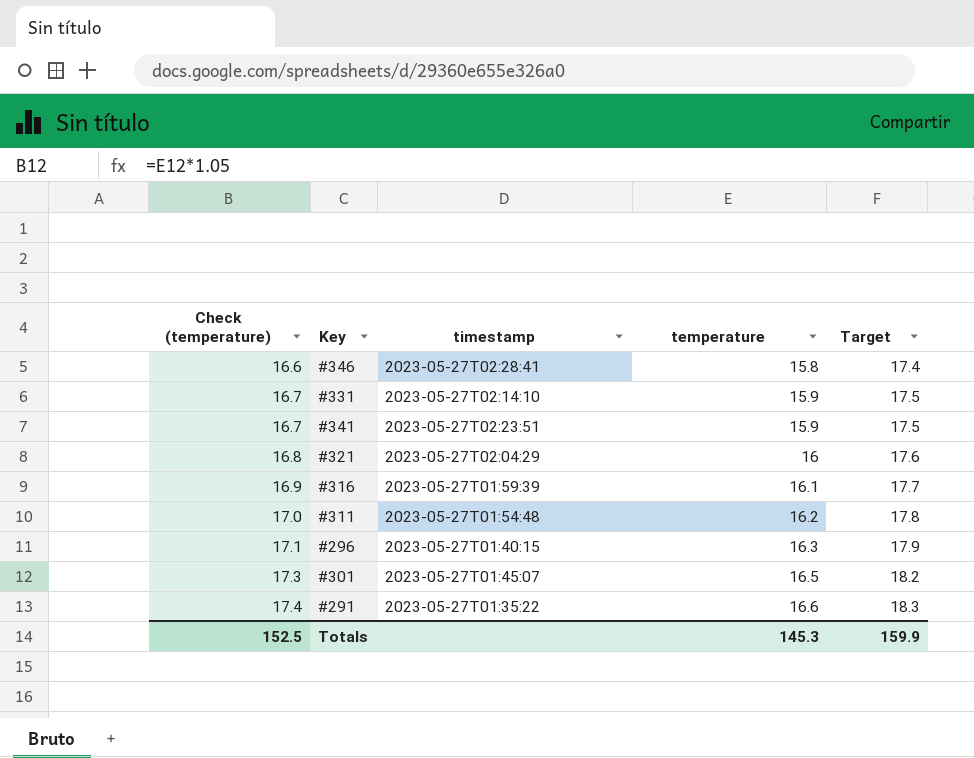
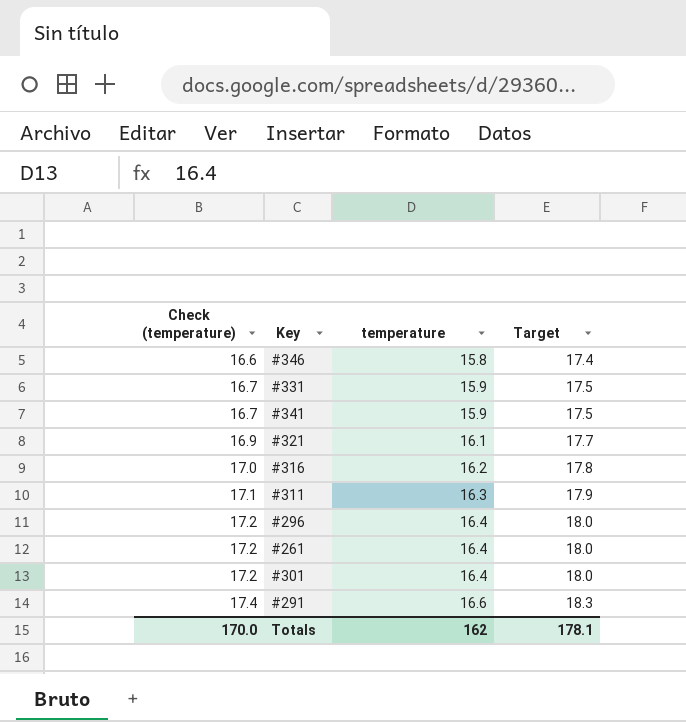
column timestamp | position: 3 -> none
#321 | Check (temperature): 16.8 -> 16.9
#321 | temperature: 16 -> 16.1
#321 | Target: 17.6 -> 17.7
#316 | Check (temperature): 16.9 -> 17.0
#316 | temperature: 16.1 -> 16.2
#316 | Target: 17.7 -> 17.8
#311 | Check (temperature): 17.0 -> 17.1
#311 | temperature: 16.2 -> 16.3
#311 | Target: 17.8 -> 17.9
#296 | Check (temperature): 17.1 -> 17.2
#296 | temperature: 16.3 -> 16.4
#296 | Target: 17.9 -> 18.0
row #261: none -> 17.2 | 16.4 | 18.0
#301 | Check (temperature): 17.3 -> 17.2
#301 | temperature: 16.5 -> 16.4
#301 | Target: 18.2 -> 18.0
Totals | Check (temperature): 152.5 -> 170.0
Totals | temperature: 145.3 -> 162
Totals | Target: 159.9 -> 178.1

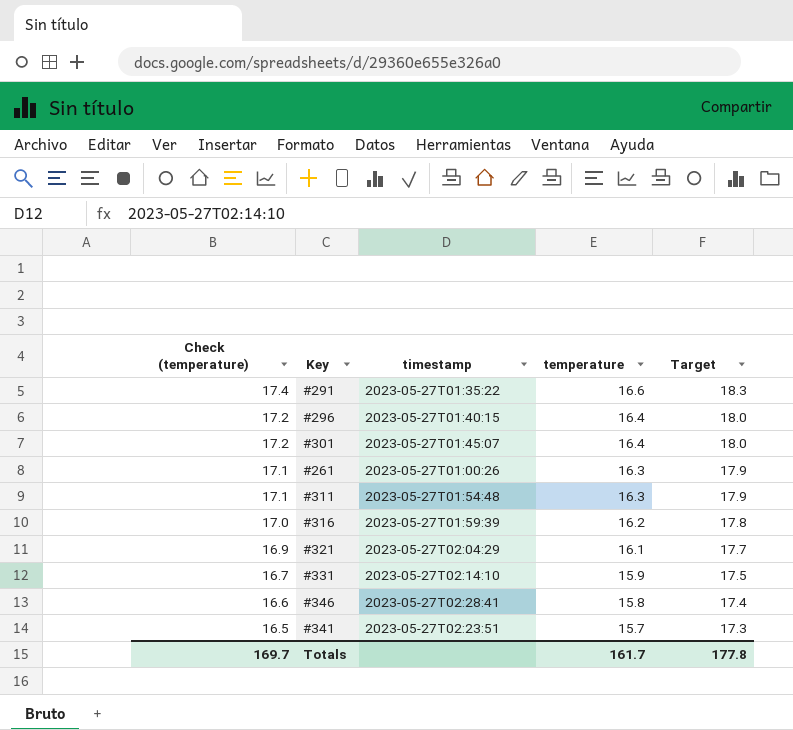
row order: Check (temperature) ascending -> Check (temperature) descending
column timestamp | position: none -> 3
#261 | Check (temperature): 17.2 -> 17.1
#261 | temperature: 16.4 -> 16.3
#261 | Target: 18.0 -> 17.9
#341 | Check (temperature): 16.7 -> 16.5
#341 | temperature: 15.9 -> 15.7
#341 | Target: 17.5 -> 17.3
Totals | Check (temperature): 170.0 -> 169.7
Totals | temperature: 162 -> 161.7
Totals | Target: 178.1 -> 177.8

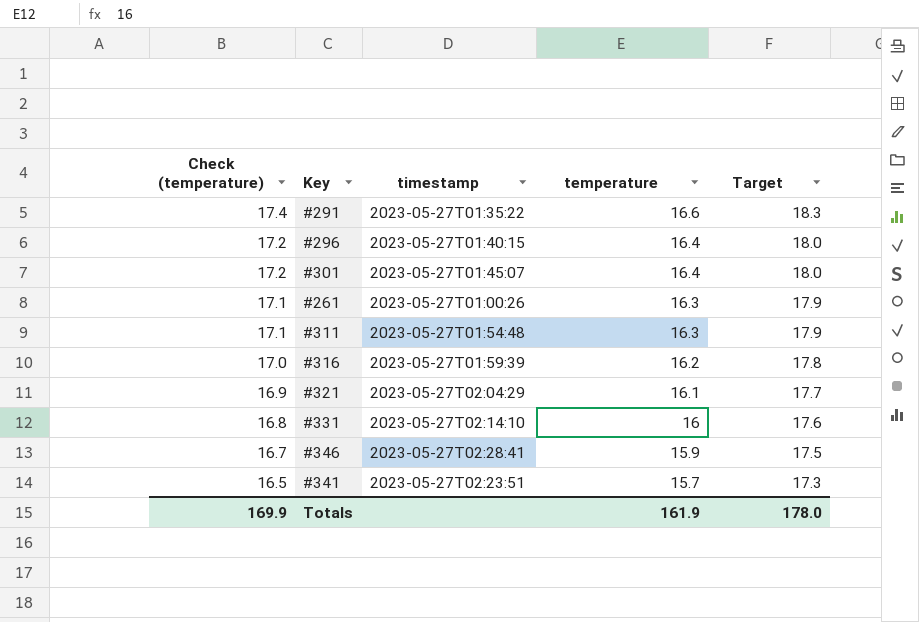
#331 | Check (temperature): 16.7 -> 16.8
#331 | temperature: 15.9 -> 16
#331 | Target: 17.5 -> 17.6
#346 | Check (temperature): 16.6 -> 16.7
#346 | temperature: 15.8 -> 15.9
#346 | Target: 17.4 -> 17.5
Totals | Check (temperature): 169.7 -> 169.9
Totals | temperature: 161.7 -> 161.9
Totals | Target: 177.8 -> 178.0

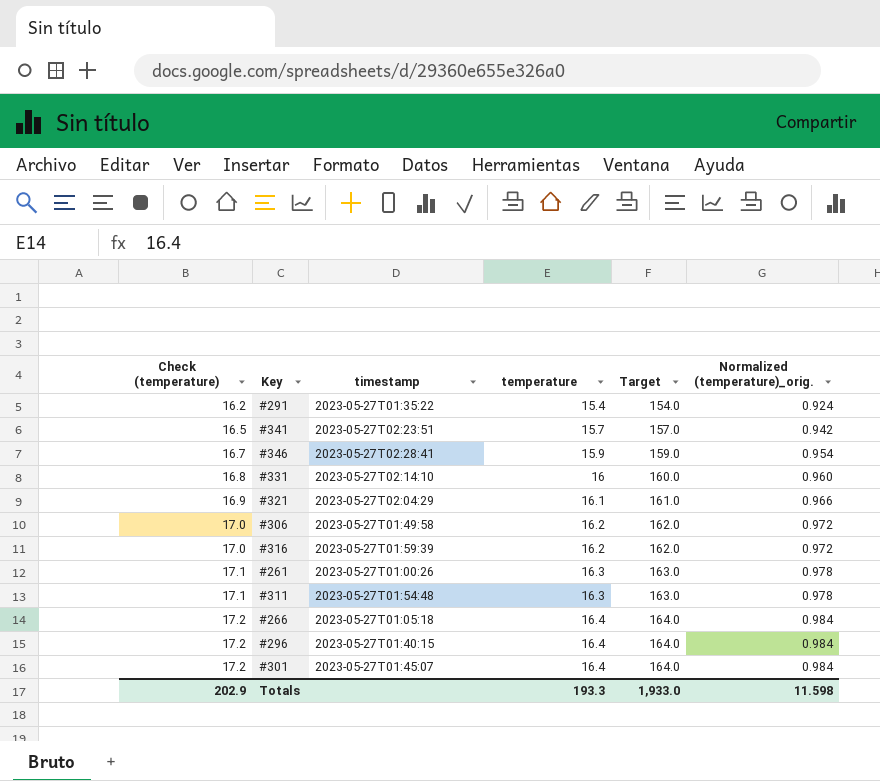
row order: Check (temperature) descending -> Check (temperature) ascending
column Target | formula: [temperature] * 1.1 -> [temperature] * 10
column Normalized (temperature)_orig. | formula: none -> [temperature] * 0.06
#291 | Check (temperature): 17.4 -> 16.2
#291 | temperature: 16.6 -> 15.4
row #306: none -> 17.0 | 2023-05-27T01:49:58 | 16.2 | 162.0 | 0.972
row #266: none -> 17.2 | 2023-05-27T01:05:18 | 16.4 | 164.0 | 0.984
Totals | Check (temperature): 169.9 -> 202.9
Totals | temperature: 161.9 -> 193.3
Totals | Target: 178.0 -> 1,933.0

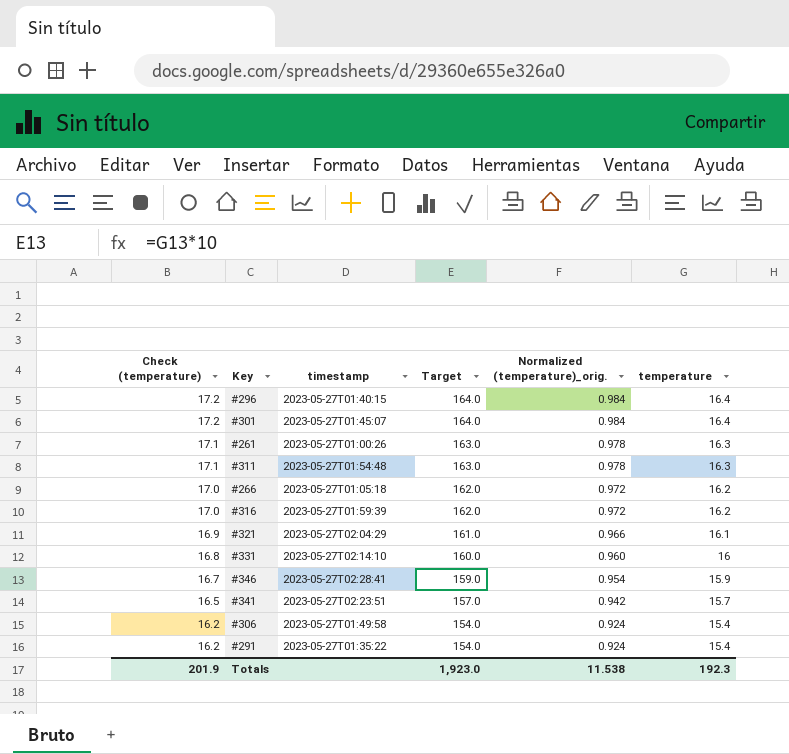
row order: Check (temperature) ascending -> Check (temperature) descending
column temperature | position: 4 -> 6
#266 | Check (temperature): 17.2 -> 17.0
#266 | Target: 164.0 -> 162.0
#266 | Normalized (temperature)_orig.: 0.984 -> 0.972
#266 | temperature: 16.4 -> 16.2
#306 | Check (temperature): 17.0 -> 16.2
#306 | Target: 162.0 -> 154.0
#306 | Normalized (temperature)_orig.: 0.972 -> 0.924
#306 | temperature: 16.2 -> 15.4
Totals | Check (temperature): 202.9 -> 201.9
Totals | Target: 1,933.0 -> 1,923.0
Totals | Normalized (temperature)_orig.: 11.598 -> 11.538
Totals | temperature: 193.3 -> 192.3

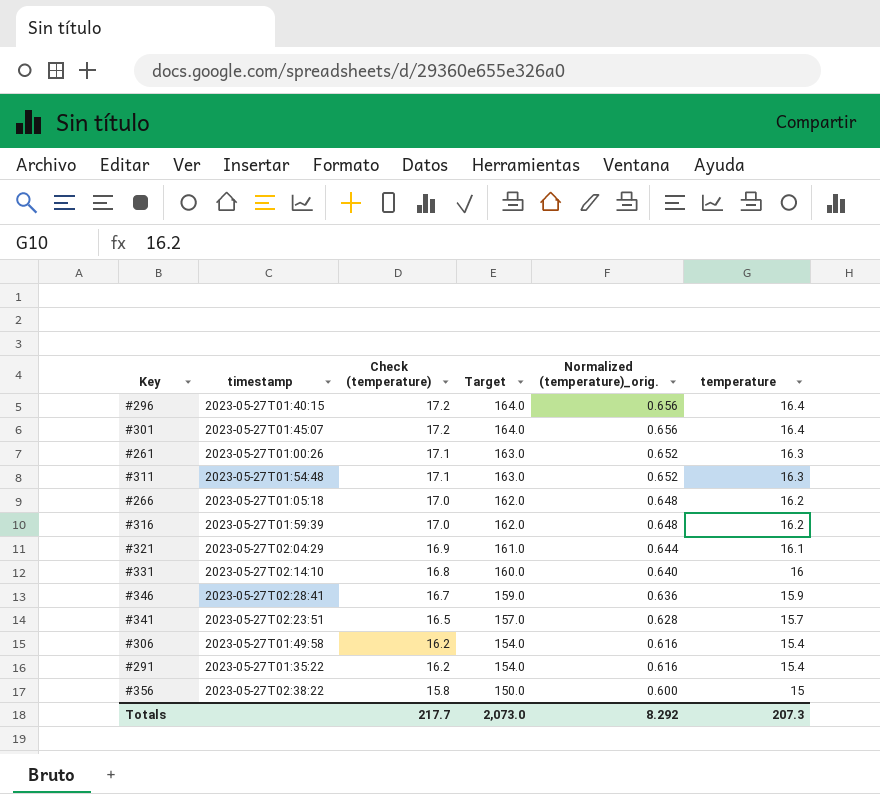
column Check (temperature) | position: 1 -> 3
column Normalized (temperature)_orig. | formula: [temperature] * 0.06 -> [temperature] * 0.04
row #356: none -> 2023-05-27T02:38:22 | 15.8 | 150.0 | 0.600 | 15
Totals | Check (temperature): 201.9 -> 217.7
Totals | Target: 1,923.0 -> 2,073.0
Totals | Normalized (temperature)_orig.: 11.538 -> 8.292
Totals | temperature: 192.3 -> 207.3

